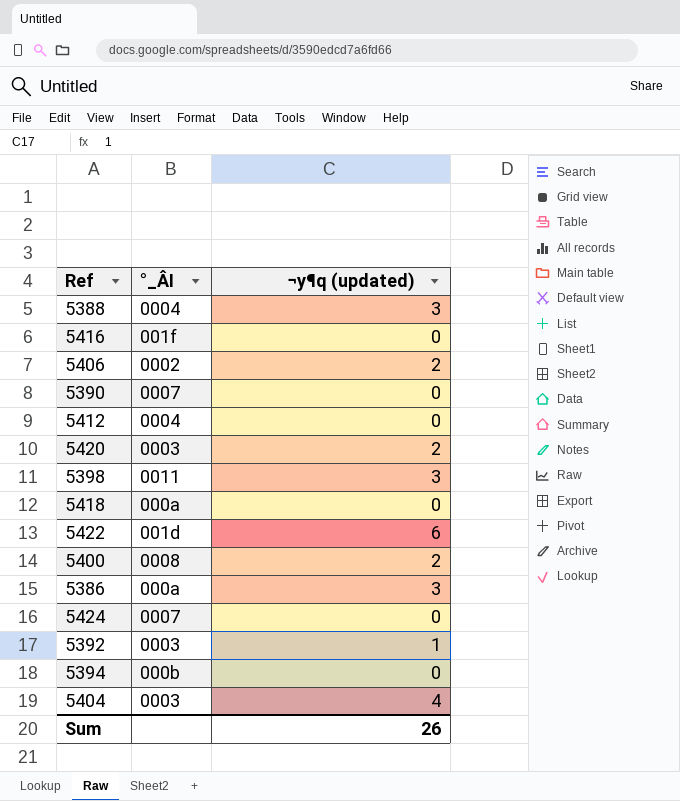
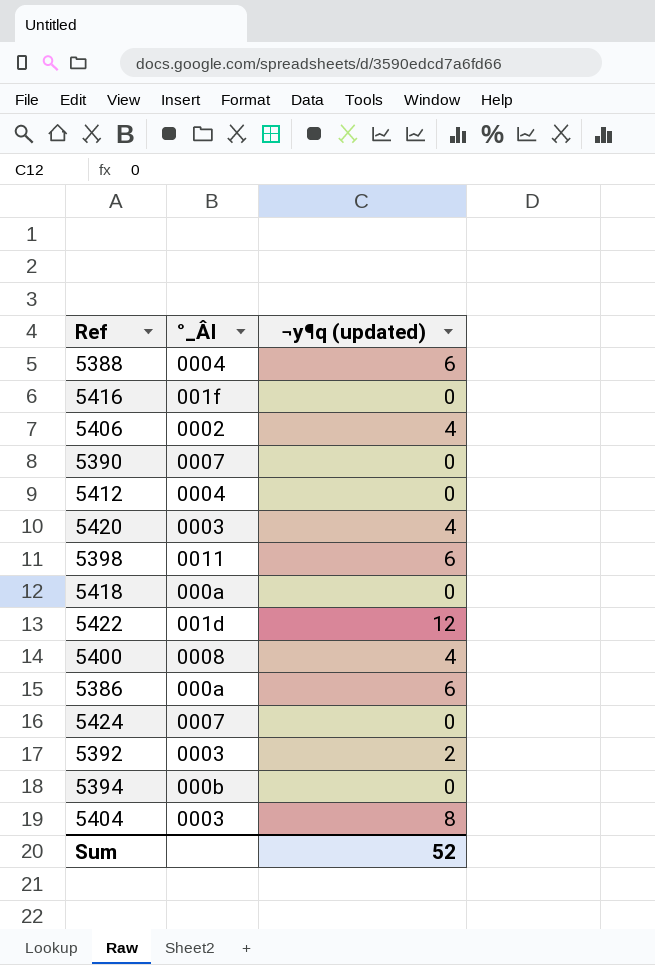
5388 | ¬y¶q (updated): 3 -> 6
5406 | ¬y¶q (updated): 2 -> 4
5420 | ¬y¶q (updated): 2 -> 4
5398 | ¬y¶q (updated): 3 -> 6
5422 | ¬y¶q (updated): 6 -> 12
5400 | ¬y¶q (updated): 2 -> 4
5386 | ¬y¶q (updated): 3 -> 6
5392 | ¬y¶q (updated): 1 -> 2
5404 | ¬y¶q (updated): 4 -> 8
Sum | ¬y¶q (updated): 26 -> 52

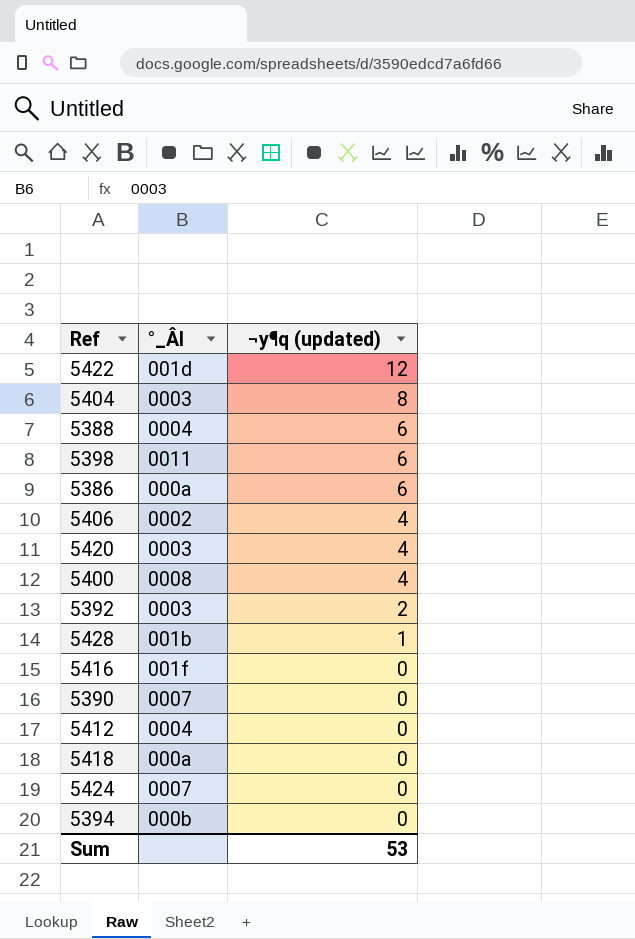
row order: none -> ¬y¶q (updated) descending
row 5428: none -> 001b | 1
Sum | ¬y¶q (updated): 52 -> 53

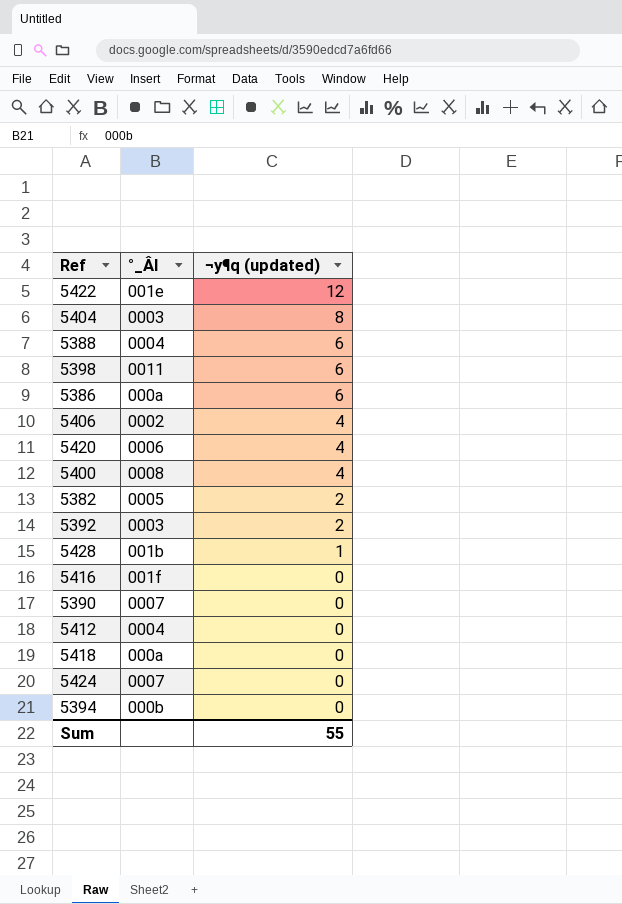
5422 | °_ÂI: 001d -> 001e
5420 | °_ÂI: 0003 -> 0006
row 5382: none -> 0005 | 2
Sum | ¬y¶q (updated): 53 -> 55

